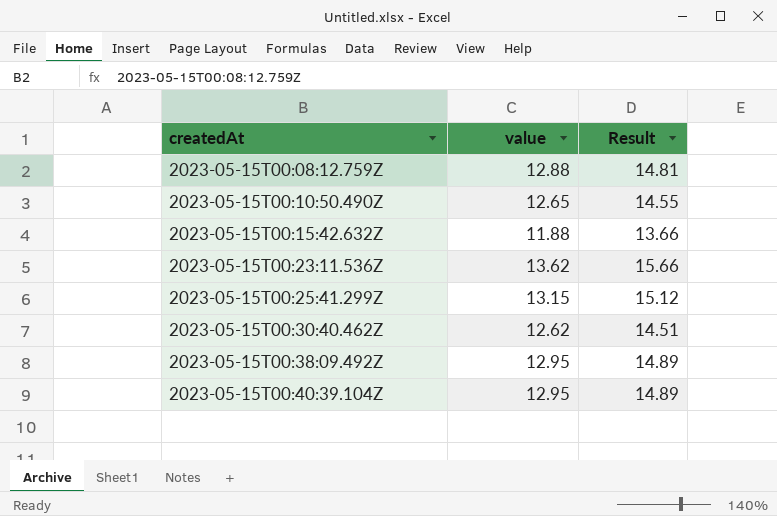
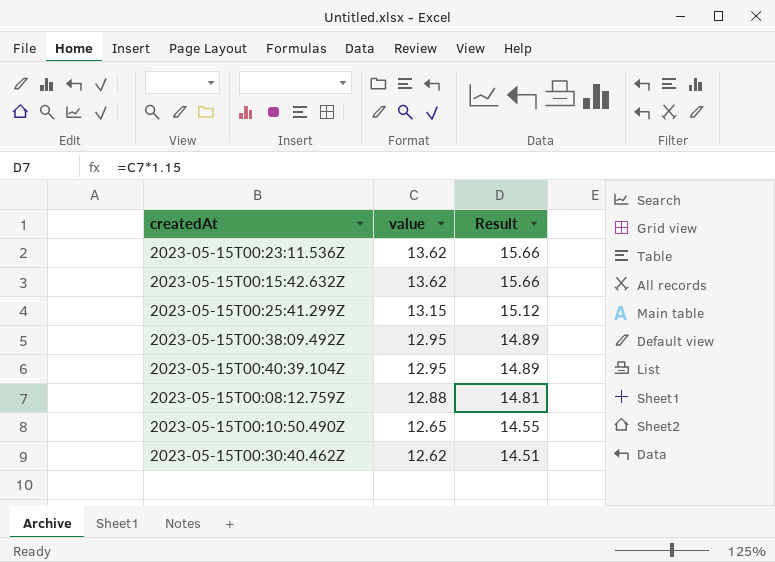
row order: createdAt ascending -> value descending
2023-05-15T00:15:42.632Z | value: 11.88 -> 13.62
2023-05-15T00:15:42.632Z | Result: 13.66 -> 15.66

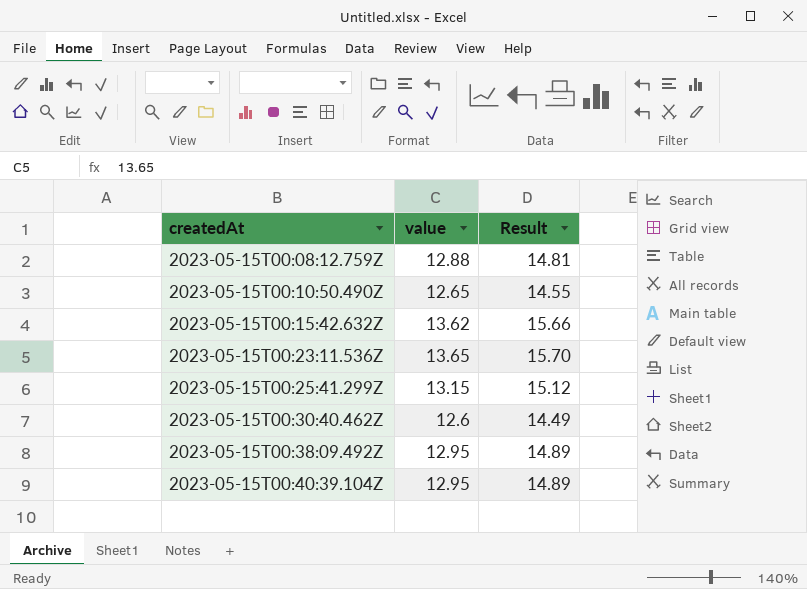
row order: value descending -> createdAt ascending
2023-05-15T00:23:11.536Z | value: 13.62 -> 13.65
2023-05-15T00:23:11.536Z | Result: 15.66 -> 15.70
2023-05-15T00:30:40.462Z | value: 12.62 -> 12.6
2023-05-15T00:30:40.462Z | Result: 14.51 -> 14.49

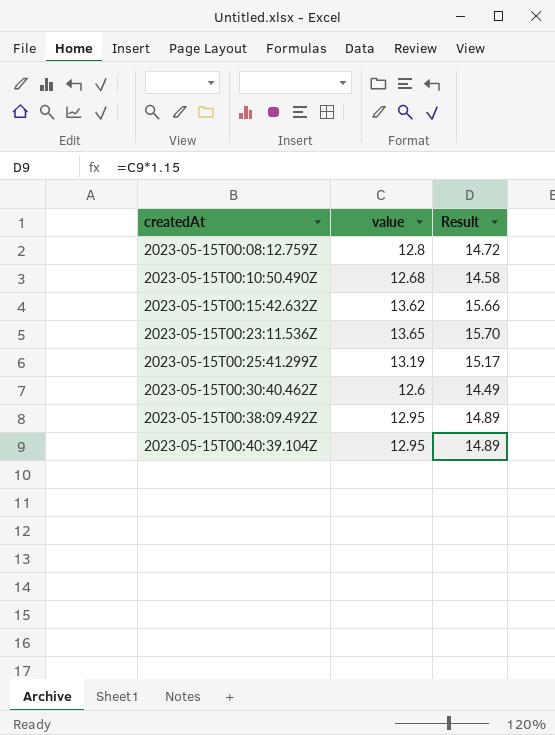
2023-05-15T00:08:12.759Z | value: 12.88 -> 12.8
2023-05-15T00:08:12.759Z | Result: 14.81 -> 14.72
2023-05-15T00:10:50.490Z | value: 12.65 -> 12.68
2023-05-15T00:10:50.490Z | Result: 14.55 -> 14.58
2023-05-15T00:25:41.299Z | value: 13.15 -> 13.19
2023-05-15T00:25:41.299Z | Result: 15.12 -> 15.17

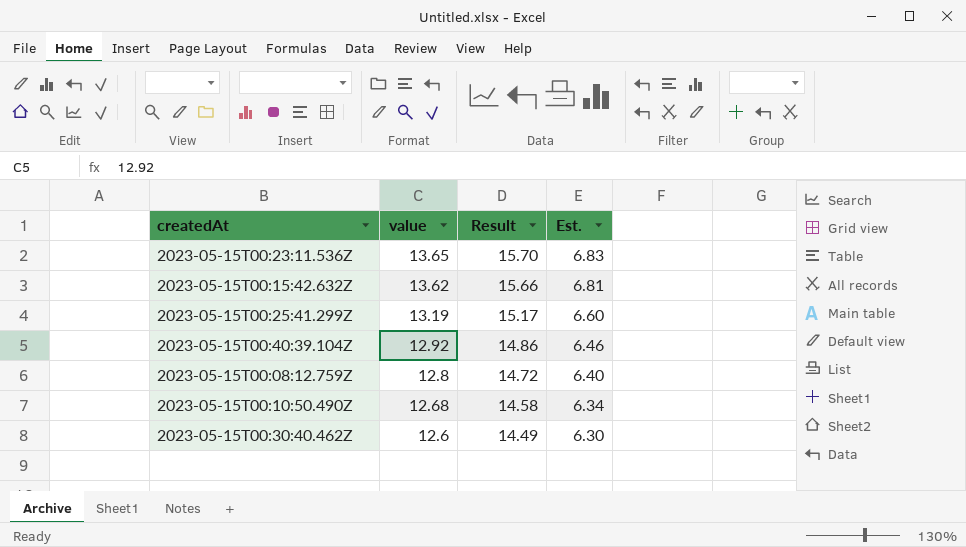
row order: createdAt ascending -> value descending
column Est. | formula: none -> [value] * 0.5
row 2023-05-15T00:38:09.492Z: 12.95 | 14.89 -> none
2023-05-15T00:40:39.104Z | value: 12.95 -> 12.92
2023-05-15T00:40:39.104Z | Result: 14.89 -> 14.86

